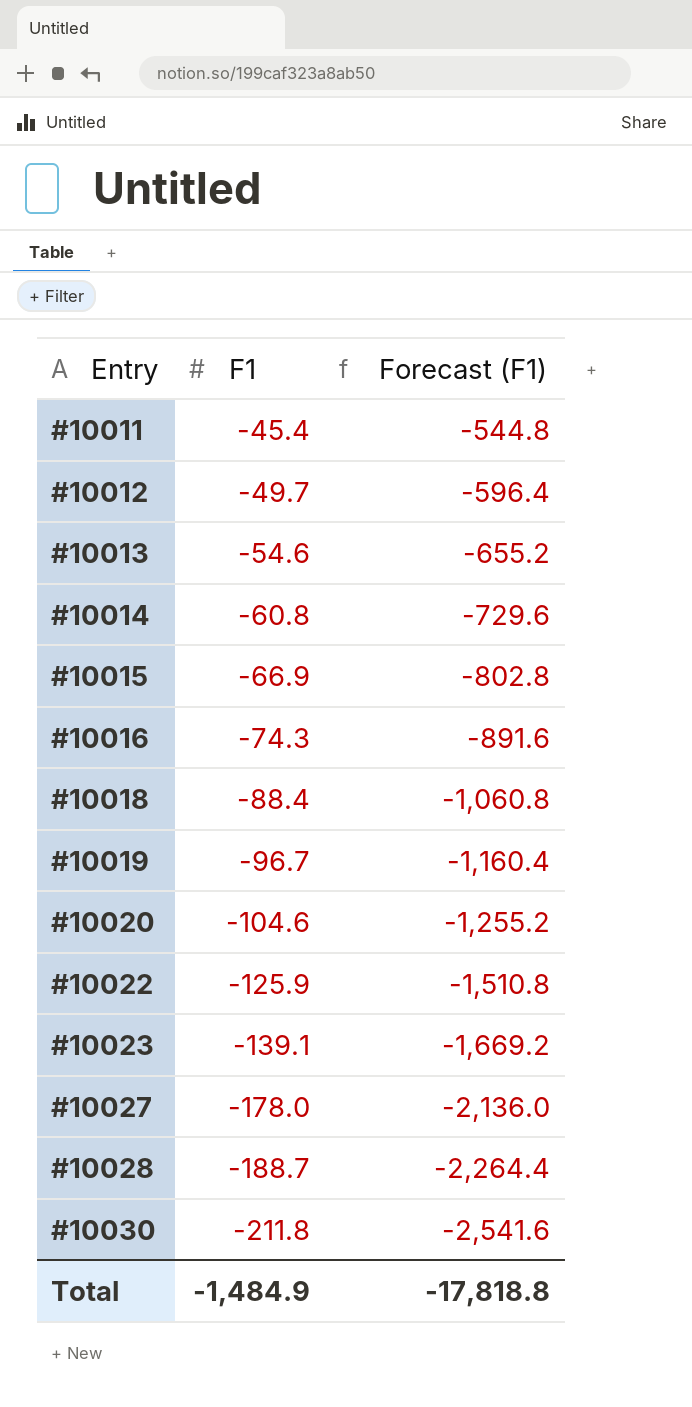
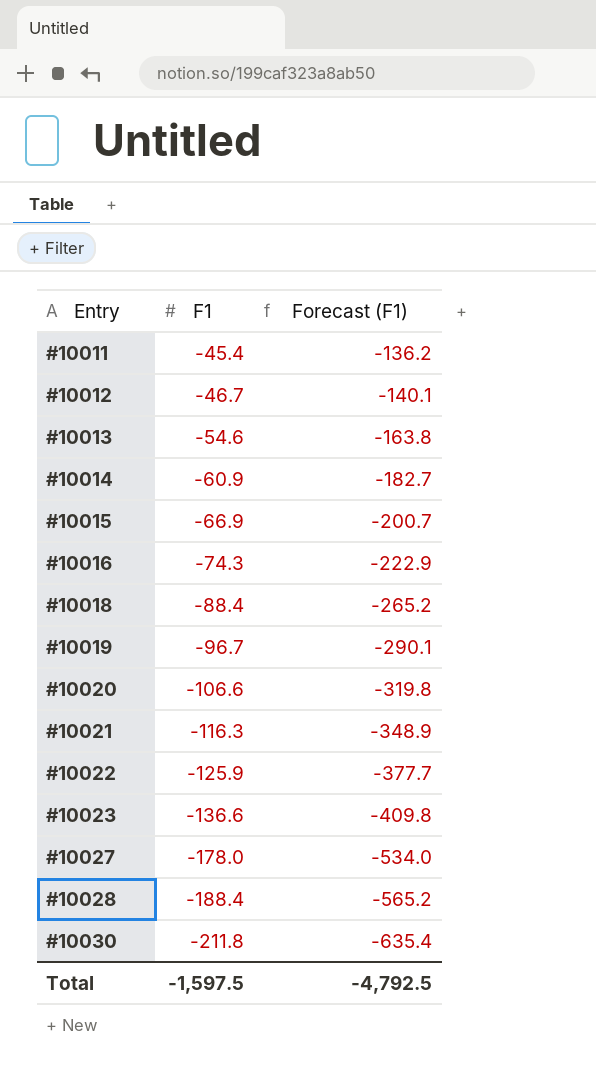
column Forecast (F1) | formula: [F1] * 12 -> [F1] * 3
#10012 | F1: -49.7 -> -46.7
#10014 | F1: -60.8 -> -60.9
#10020 | F1: -104.6 -> -106.6
row #10021: none -> -116.3 | -348.9
#10023 | F1: -139.1 -> -136.6
#10028 | F1: -188.7 -> -188.4
Total | F1: -1,484.9 -> -1,597.5
Total | Forecast (F1): -17,818.8 -> -4,792.5

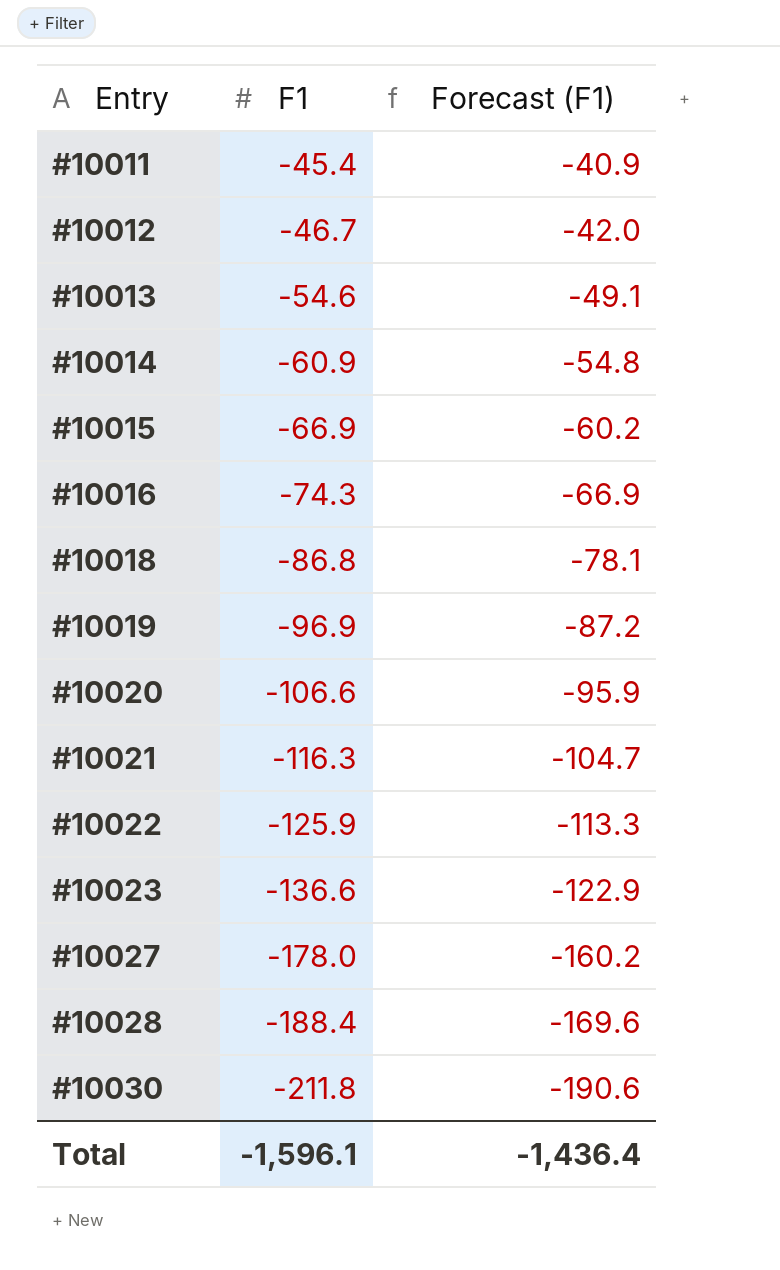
column Forecast (F1) | formula: [F1] * 3 -> [F1] * 0.9
#10018 | F1: -88.4 -> -86.8
#10019 | F1: -96.7 -> -96.9
Total | F1: -1,597.5 -> -1,596.1
Total | Forecast (F1): -4,792.5 -> -1,436.4

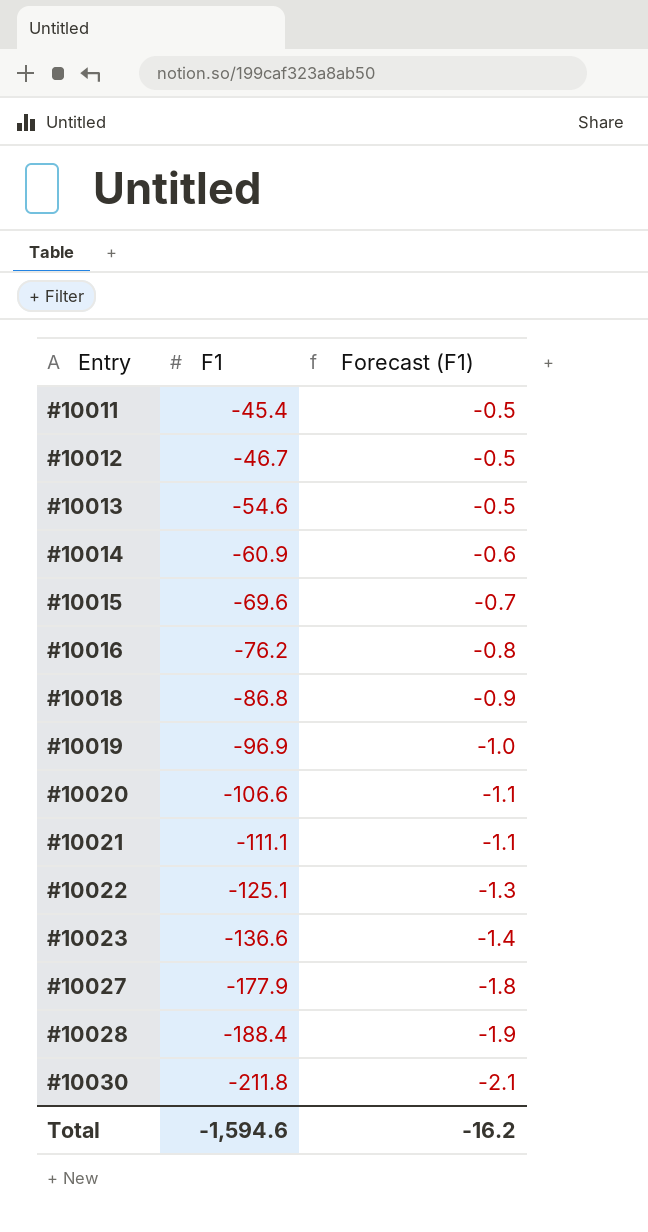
column Forecast (F1) | formula: [F1] * 0.9 -> [F1] * 0.01
#10015 | F1: -66.9 -> -69.6
#10016 | F1: -74.3 -> -76.2
#10021 | F1: -116.3 -> -111.1
#10022 | F1: -125.9 -> -125.1
#10027 | F1: -178.0 -> -177.9
Total | F1: -1,596.1 -> -1,594.6
Total | Forecast (F1): -1,436.4 -> -16.2

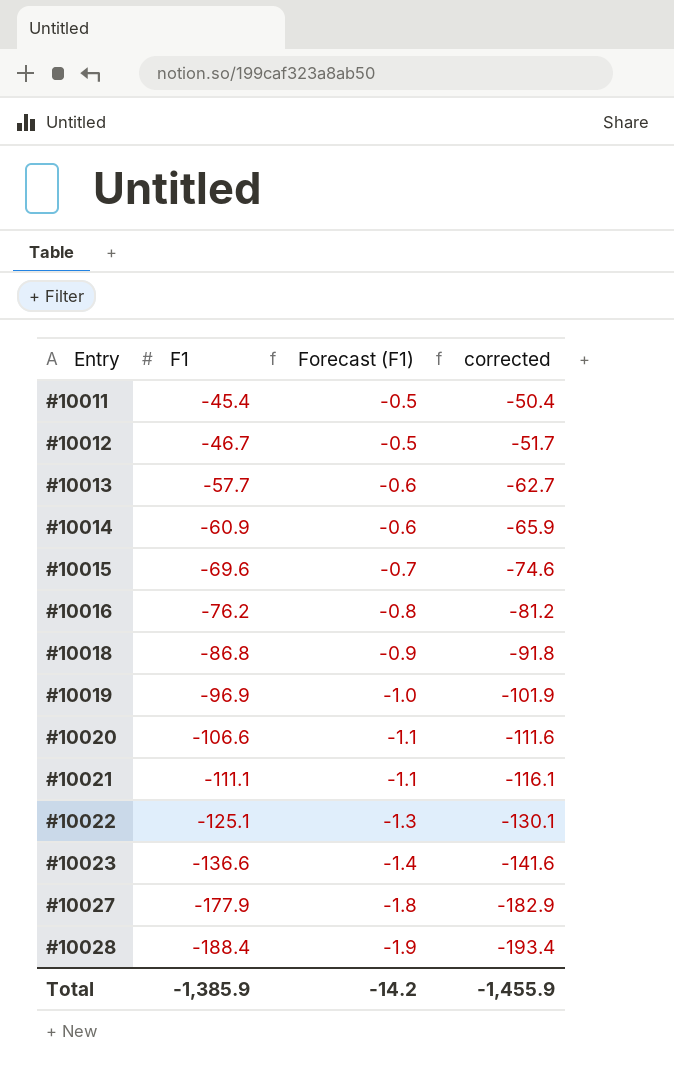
column corrected | formula: none -> [F1] - 5
row #10030: -211.8 | -2.1 -> none
#10013 | F1: -54.6 -> -57.7
#10013 | Forecast (F1): -0.5 -> -0.6
Total | F1: -1,594.6 -> -1,385.9
Total | Forecast (F1): -16.2 -> -14.2

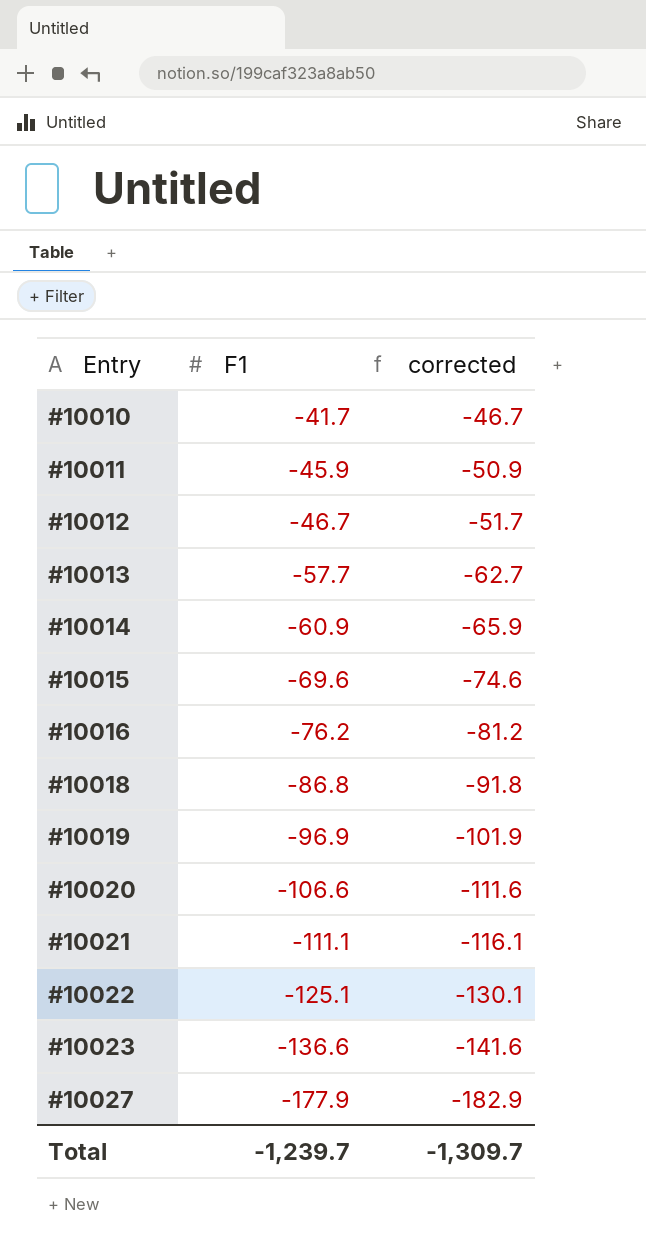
column Forecast (F1) | formula: [F1] * 0.01 -> none
row #10028: -188.4 | -1.9 | -193.4 -> none
row #10010: none -> -41.7 | -46.7
#10011 | F1: -45.4 -> -45.9
#10011 | corrected: -50.4 -> -50.9
Total | F1: -1,385.9 -> -1,239.7
Total | corrected: -1,455.9 -> -1,309.7

